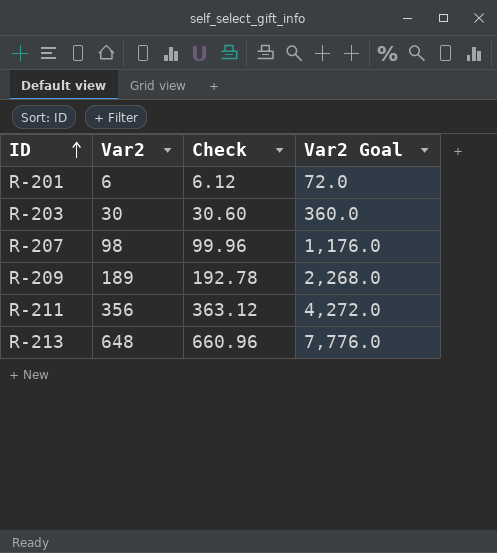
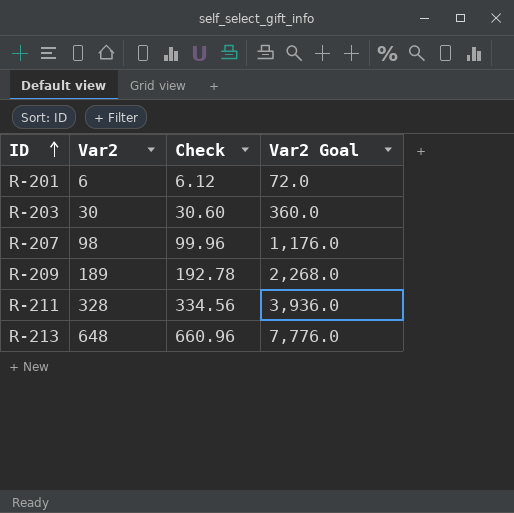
R-211 | Var2: 356 -> 328
R-211 | Check: 363.12 -> 334.56
R-211 | Var2 Goal: 4,272.0 -> 3,936.0

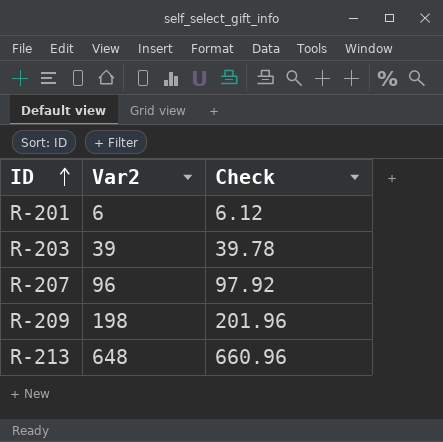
column Var2 Goal | formula: [Var2] * 12 -> none
row R-211: 328 | 334.56 | 3,936.0 -> none
R-203 | Var2: 30 -> 39
R-203 | Check: 30.60 -> 39.78
R-207 | Var2: 98 -> 96
R-207 | Check: 99.96 -> 97.92
R-209 | Var2: 189 -> 198
R-209 | Check: 192.78 -> 201.96

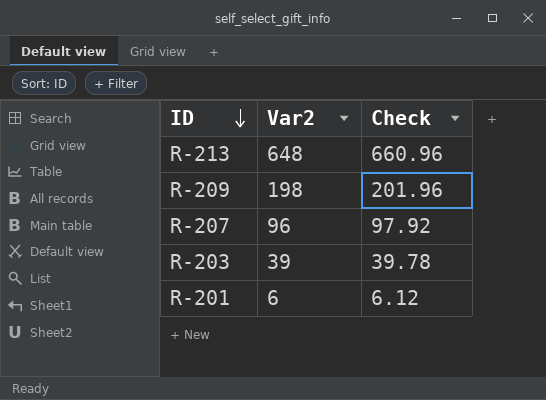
row order: ID ascending -> ID descending

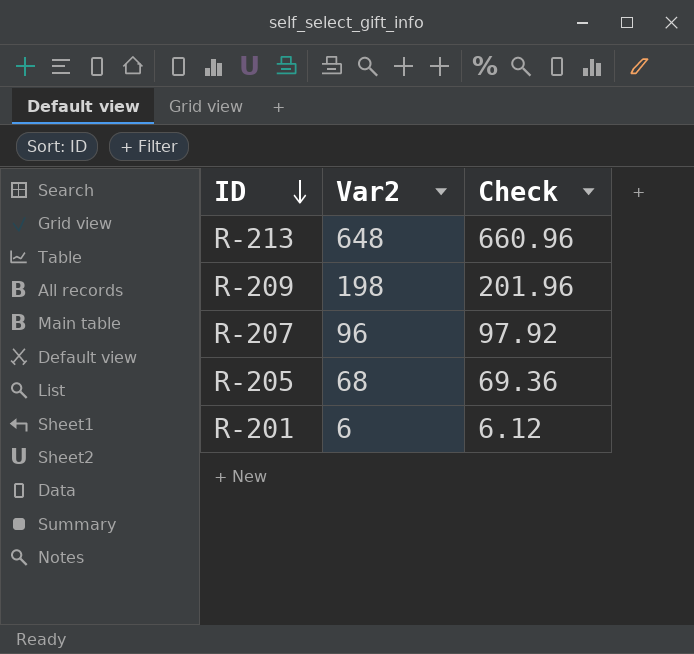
row R-203: 39 | 39.78 -> none
row R-205: none -> 68 | 69.36

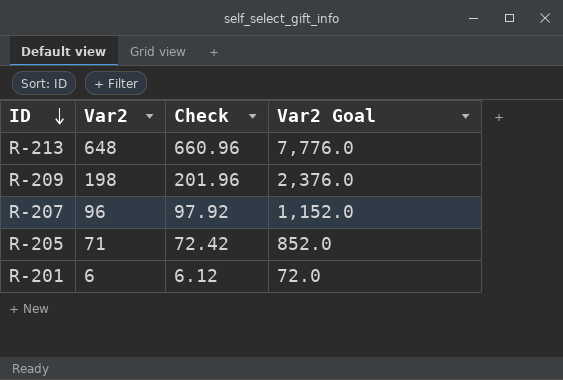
column Var2 Goal | formula: none -> [Var2] * 12
R-205 | Var2: 68 -> 71
R-205 | Check: 69.36 -> 72.42

